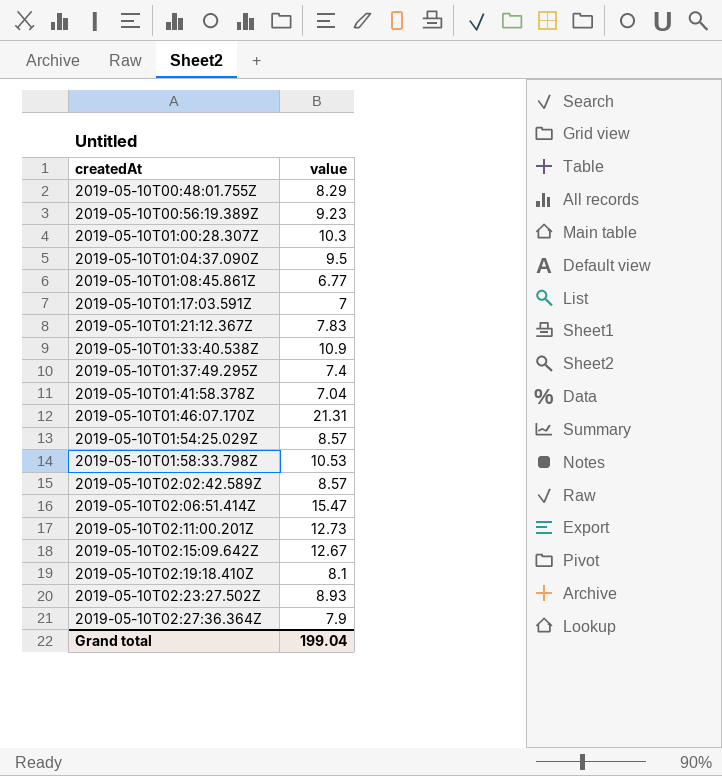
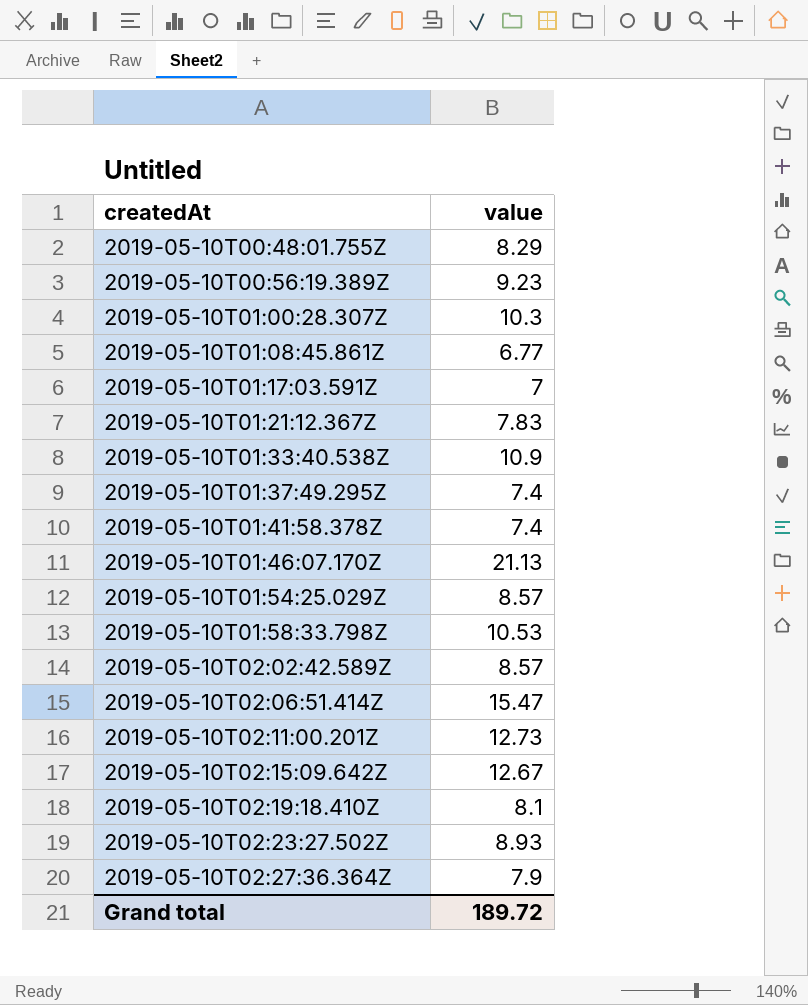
row 2019-05-10T01:04:37.090Z: 9.5 -> none
2019-05-10T01:41:58.378Z | value: 7.04 -> 7.4
2019-05-10T01:46:07.170Z | value: 21.31 -> 21.13
Grand total | value: 199.04 -> 189.72

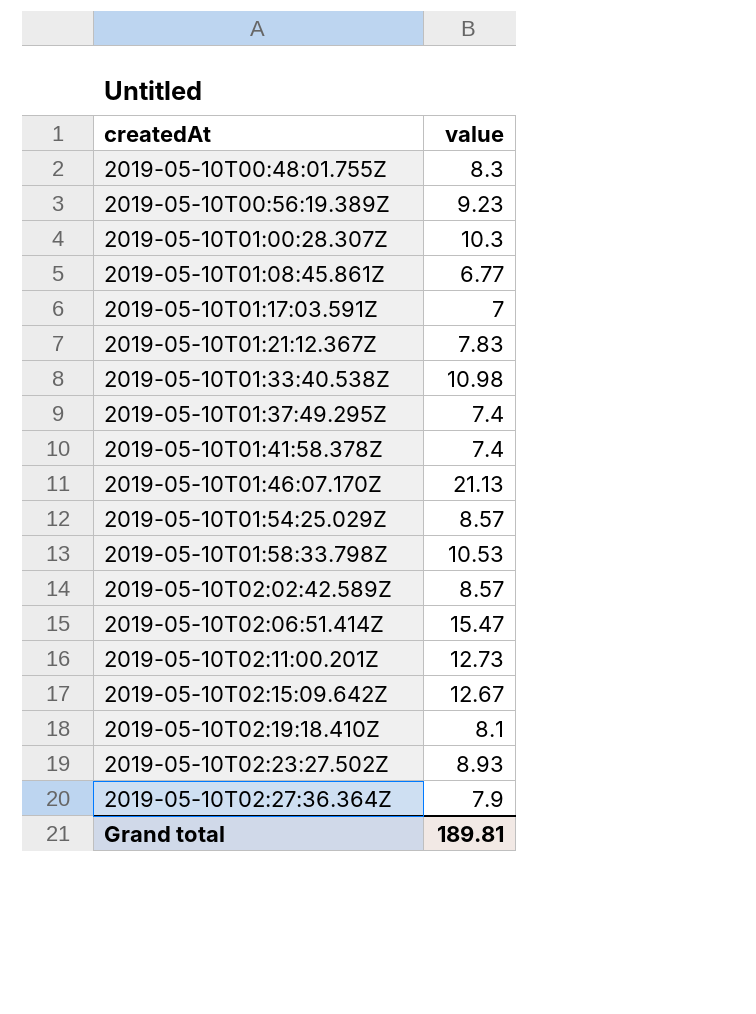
2019-05-10T00:48:01.755Z | value: 8.29 -> 8.3
2019-05-10T01:33:40.538Z | value: 10.9 -> 10.98
Grand total | value: 189.72 -> 189.81

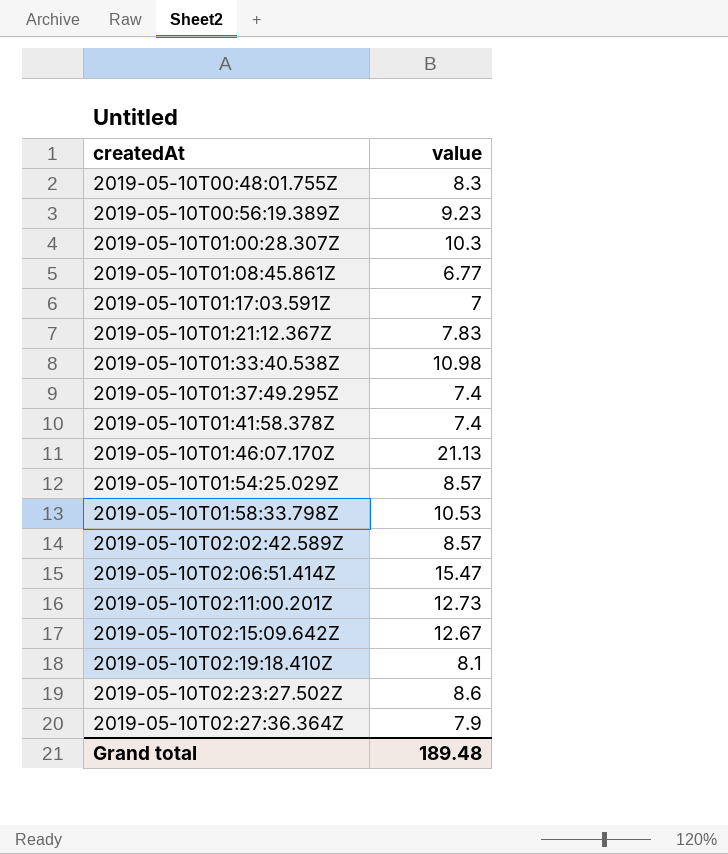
2019-05-10T02:23:27.502Z | value: 8.93 -> 8.6
Grand total | value: 189.81 -> 189.48

